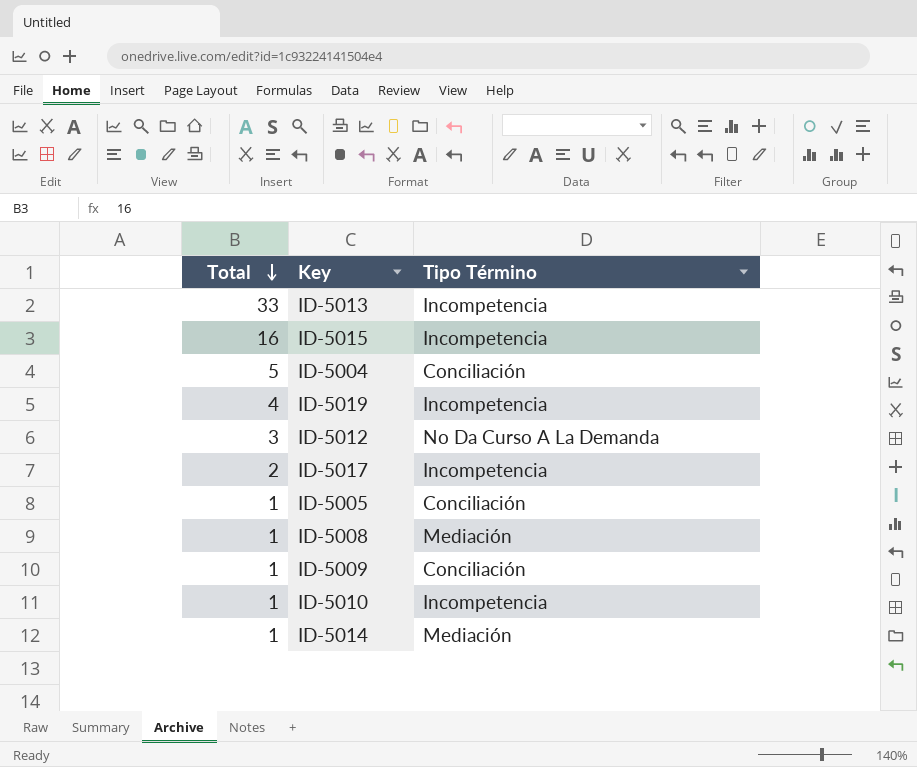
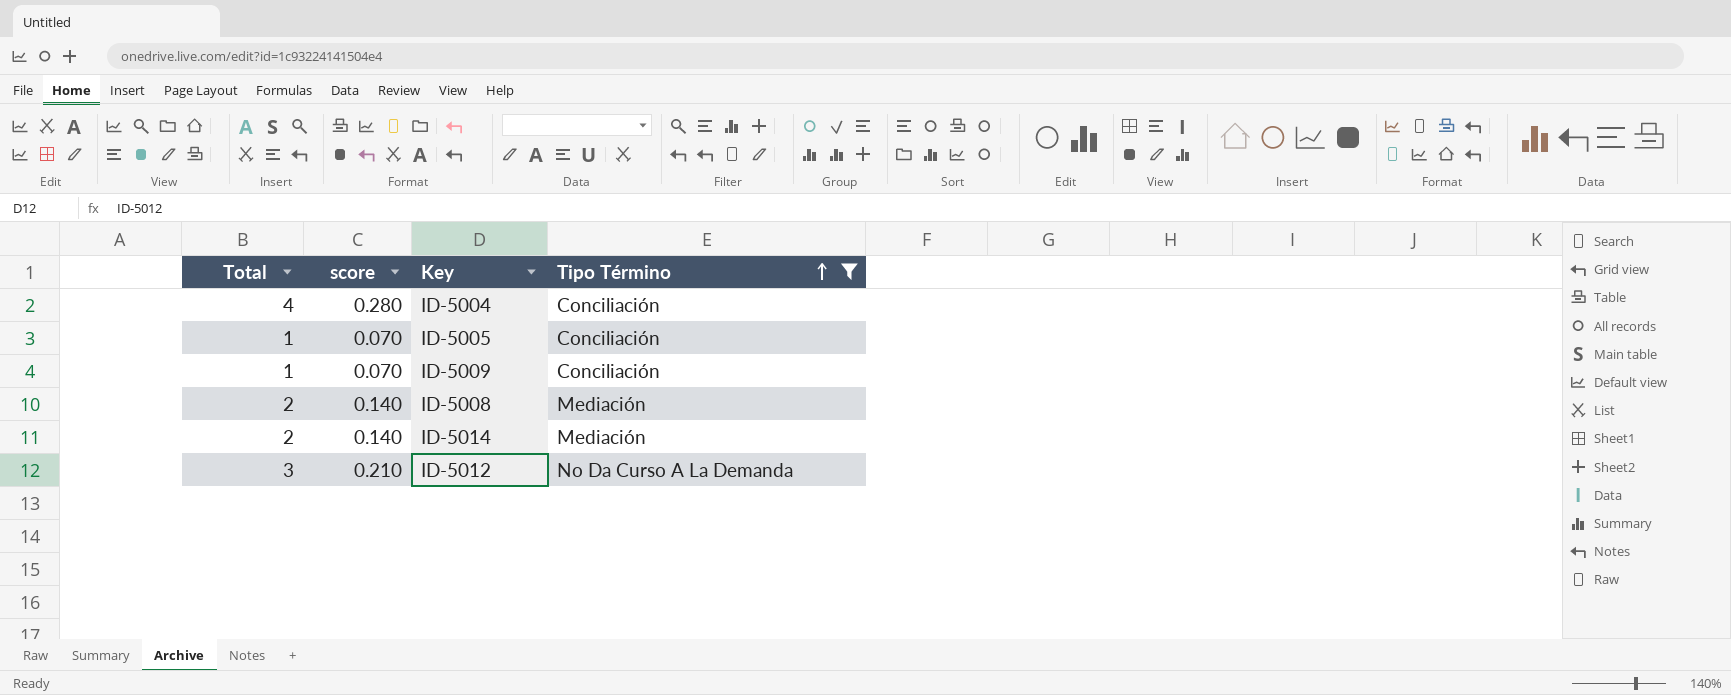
filter: none -> Tipo Término != Incompetencia
row order: Total descending -> Tipo Término ascending
column score | formula: none -> [Total] * 0.07
ID-5004 | Total: 5 -> 4
ID-5008 | Total: 1 -> 2
ID-5014 | Total: 1 -> 2

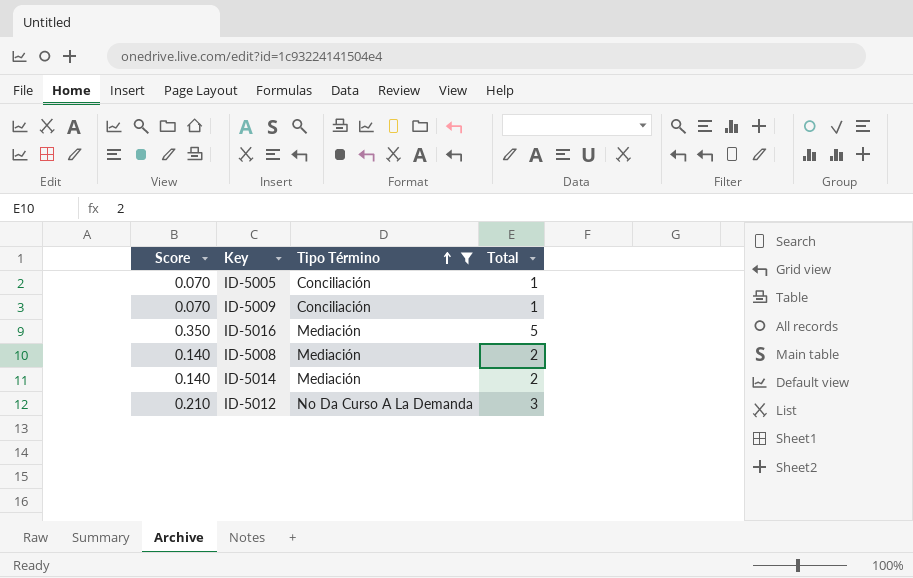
column name: score -> Score
column Total | position: 1 -> 4
row ID-5004: 4 | 0.280 | Conciliación -> none
row ID-5016: none -> 0.350 | Mediación | 5

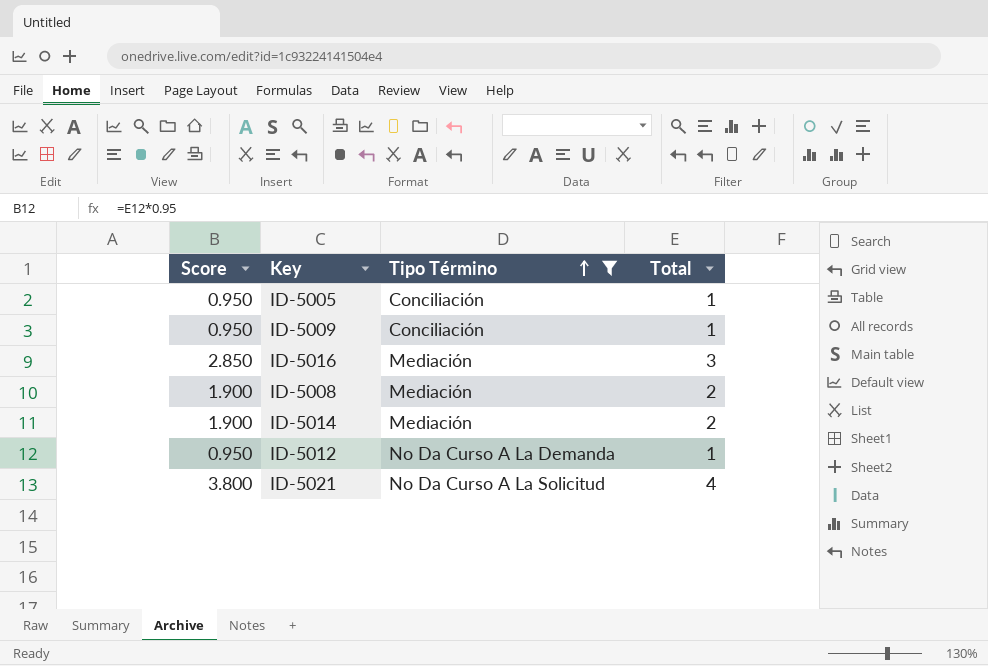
column Score | formula: [Total] * 0.07 -> [Total] * 0.95
ID-5016 | Total: 5 -> 3
ID-5012 | Total: 3 -> 1
row ID-5021: none -> 3.800 | No Da Curso A La Solicitud | 4

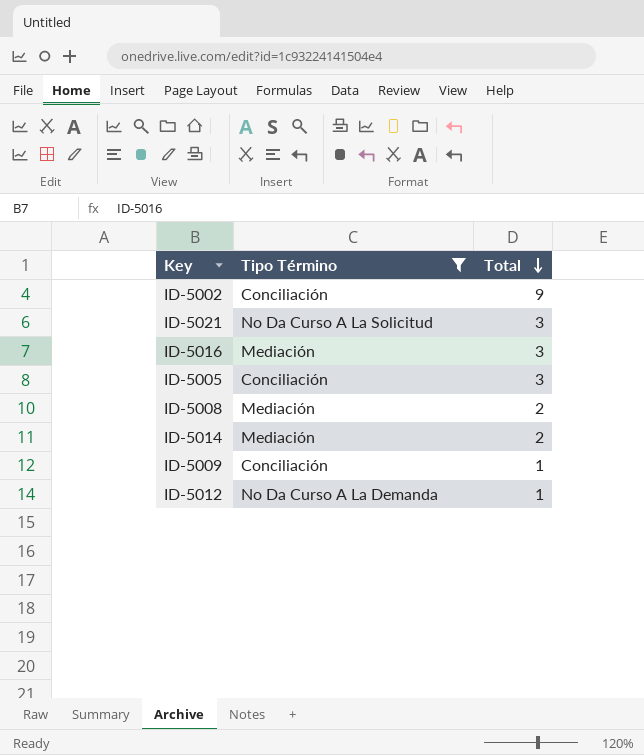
row order: Tipo Término ascending -> Total descending
column Score | formula: [Total] * 0.95 -> none
row ID-5002: none -> Conciliación | 9
ID-5021 | Total: 4 -> 3
ID-5005 | Total: 1 -> 3

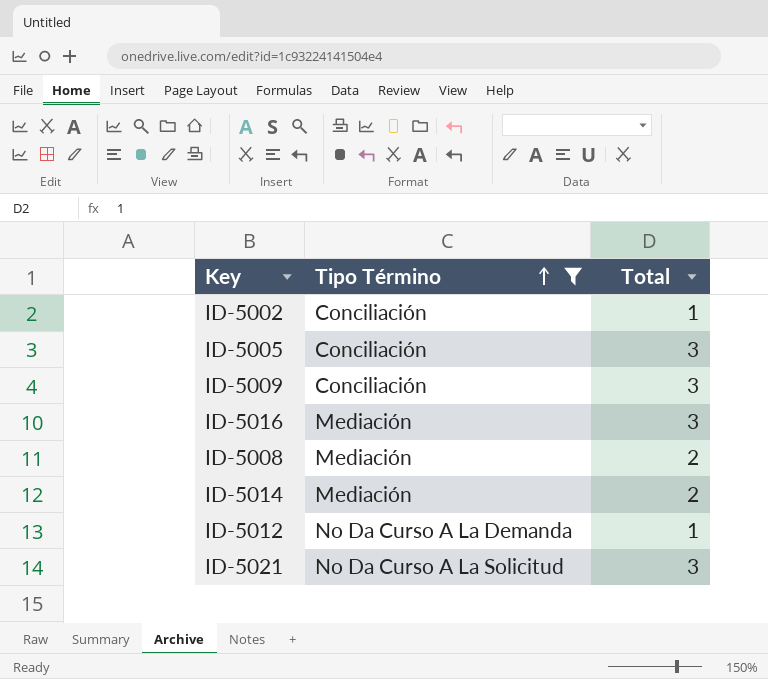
row order: Total descending -> Tipo Término ascending
ID-5002 | Total: 9 -> 1
ID-5009 | Total: 1 -> 3

